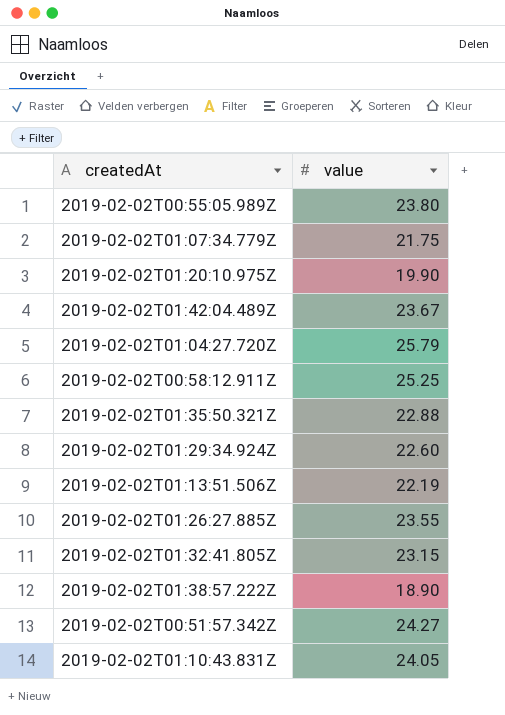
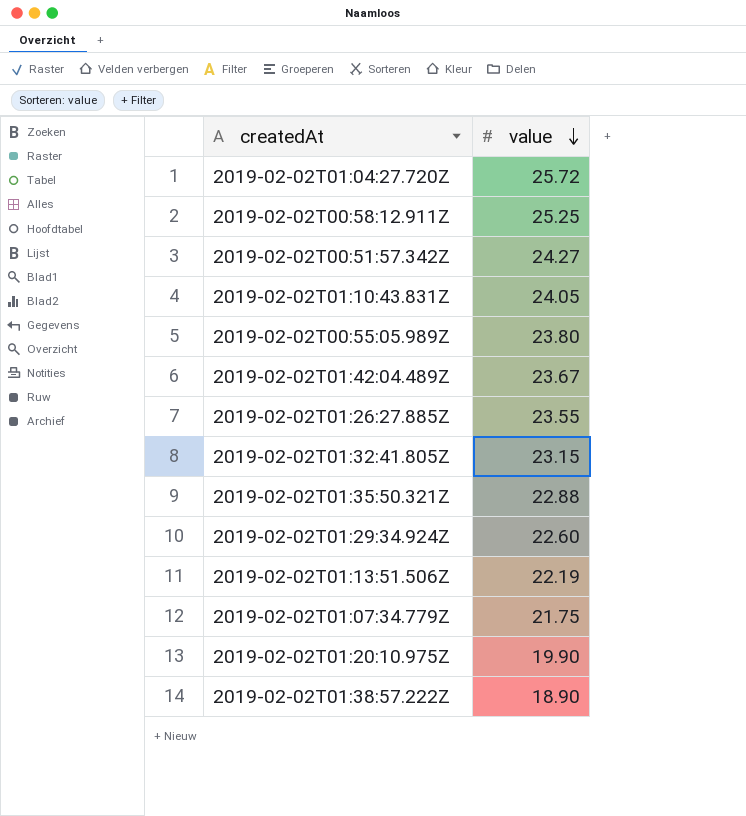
row order: none -> value descending
2019-02-02T01:04:27.720Z | value: 25.79 -> 25.72

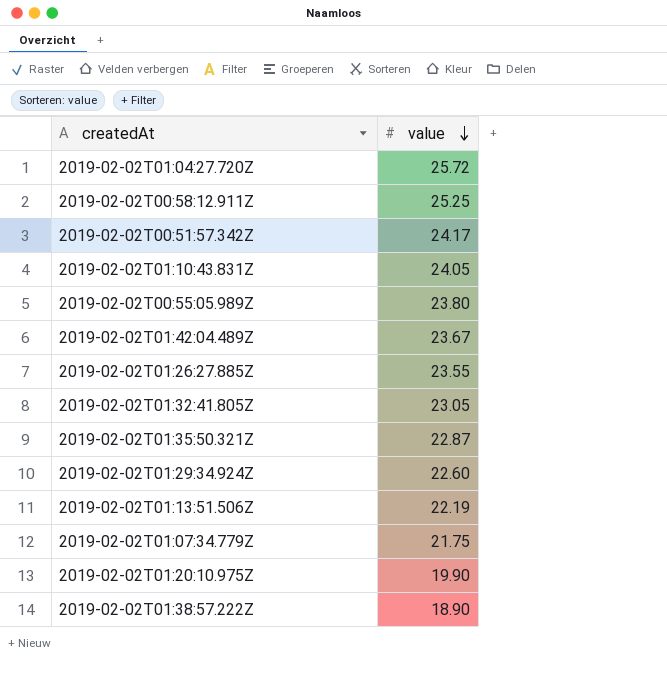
2019-02-02T00:51:57.342Z | value: 24.27 -> 24.17
2019-02-02T01:32:41.805Z | value: 23.15 -> 23.05
2019-02-02T01:35:50.321Z | value: 22.88 -> 22.87

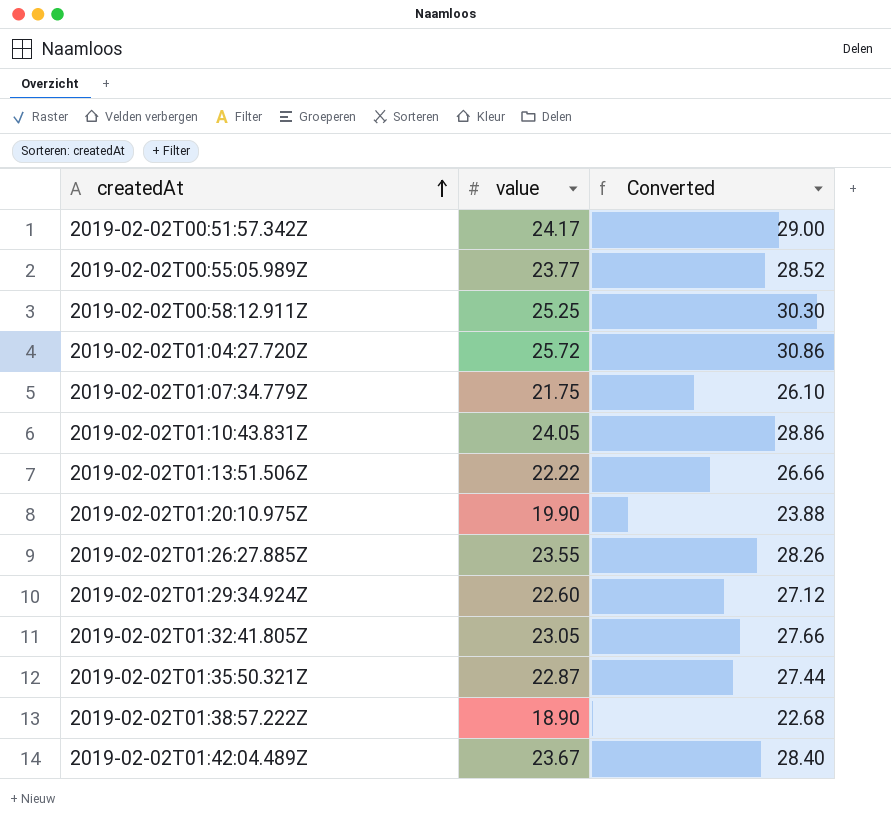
row order: value descending -> createdAt ascending
column Converted | formula: none -> [value] * 1.2
2019-02-02T00:55:05.989Z | value: 23.80 -> 23.77
2019-02-02T01:13:51.506Z | value: 22.19 -> 22.22

